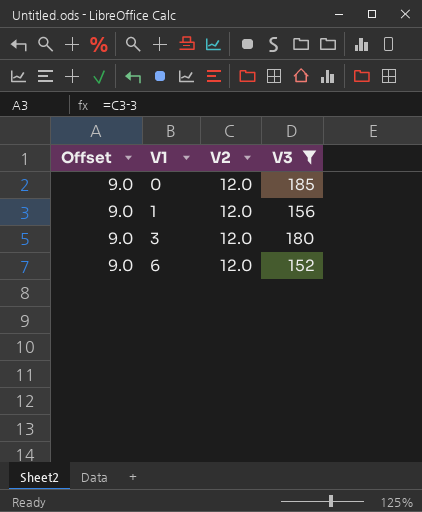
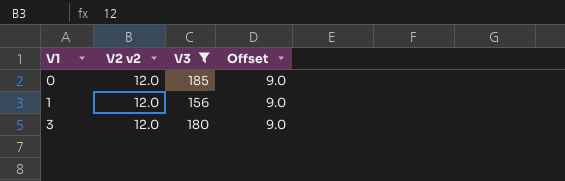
column name: V2 -> V2 v2
column Offset | position: 1 -> 4
row 6: 9.0 | 12.0 | 152 -> none

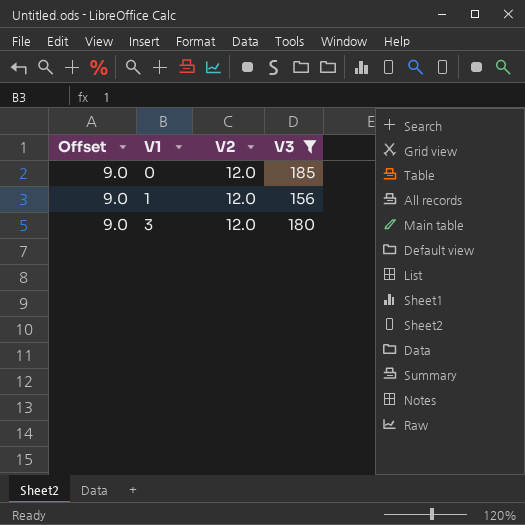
column Offset | position: 4 -> 1
column name: V2 v2 -> V2

